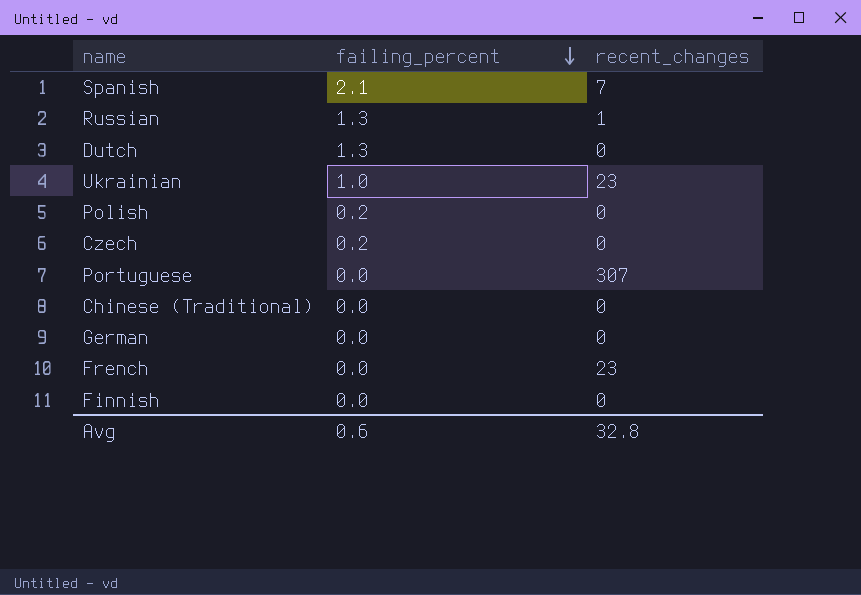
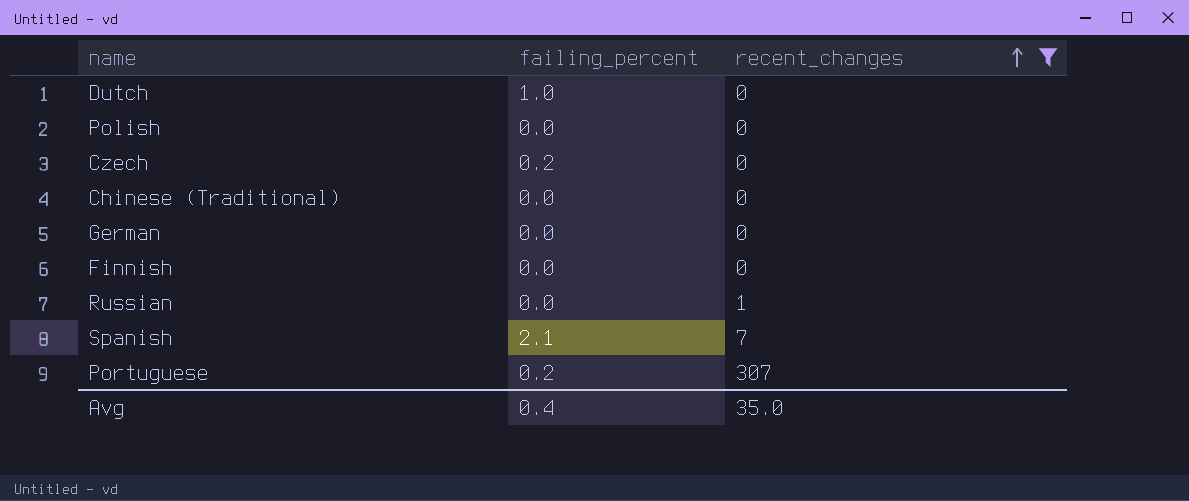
filter: none -> recent_changes != 23
row order: failing_percent descending -> recent_changes ascending
Dutch | failing_percent: 1.3 -> 1.0
Polish | failing_percent: 0.2 -> 0.0
Russian | failing_percent: 1.3 -> 0.0
Portuguese | failing_percent: 0.0 -> 0.2
Avg | failing_percent: 0.6 -> 0.4
Avg | recent_changes: 32.8 -> 35.0

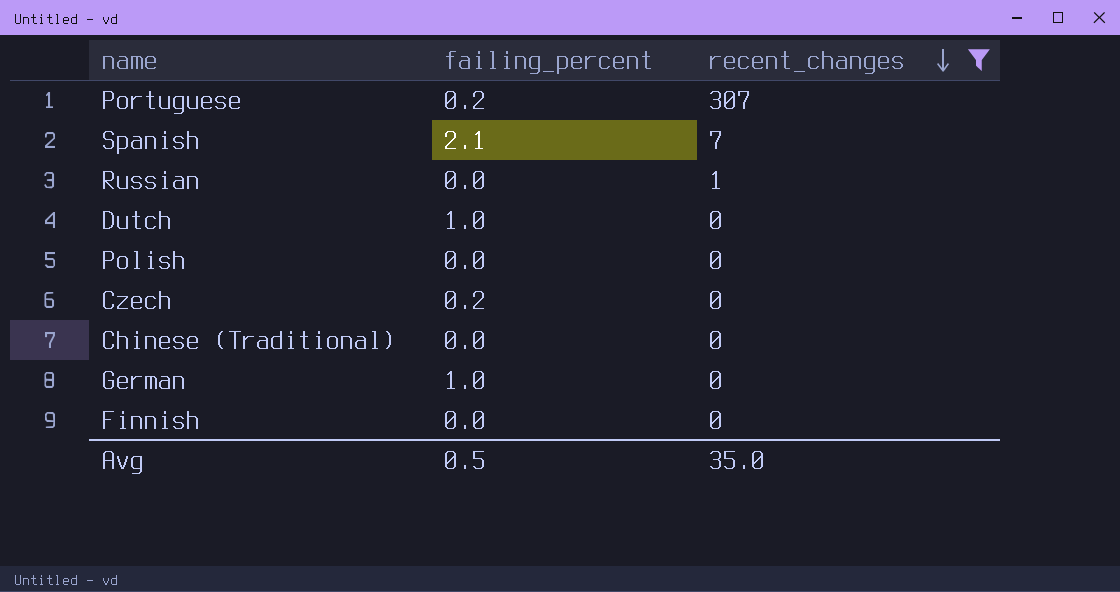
row order: recent_changes ascending -> recent_changes descending
German | failing_percent: 0.0 -> 1.0
Avg | failing_percent: 0.4 -> 0.5

